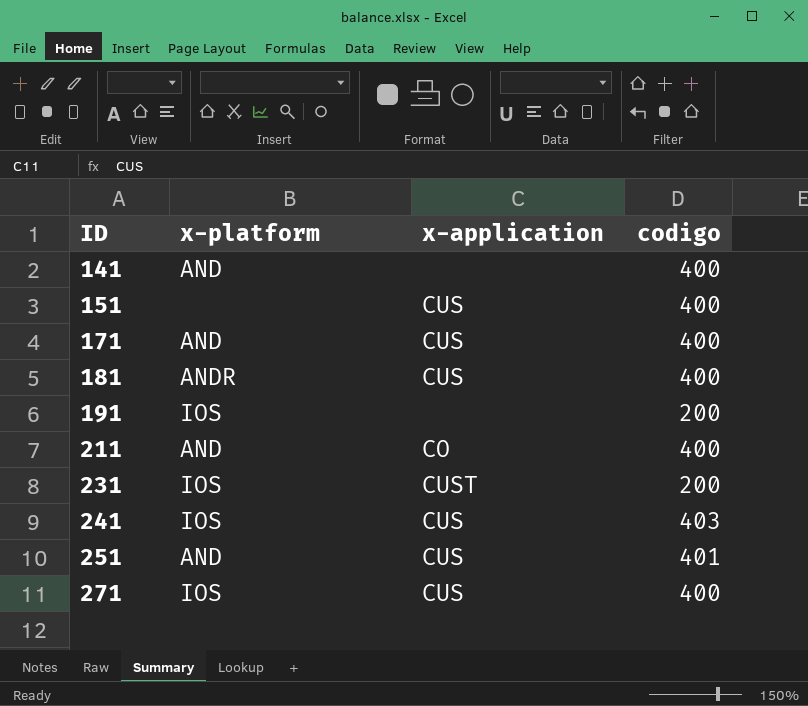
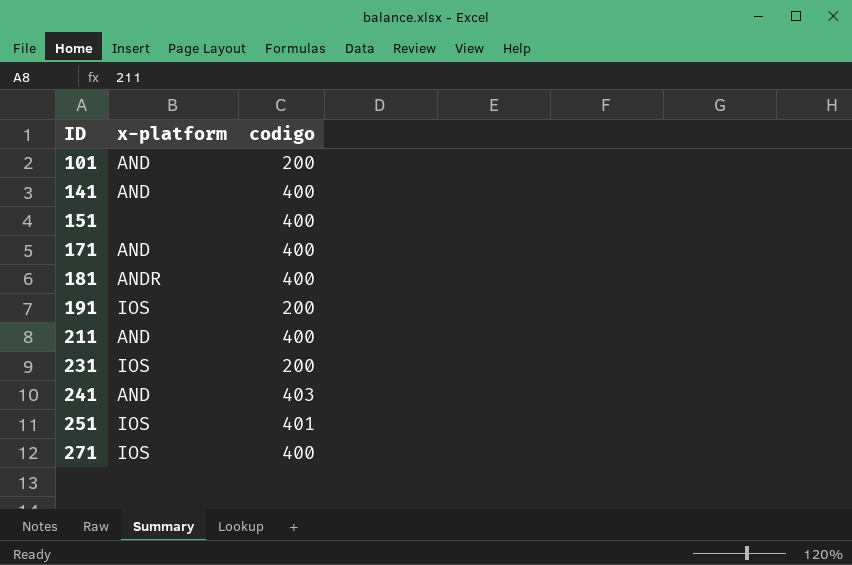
column x-application | position: 3 -> none
row 101: none -> AND | 200
241 | x-platform: IOS -> AND
251 | x-platform: AND -> IOS

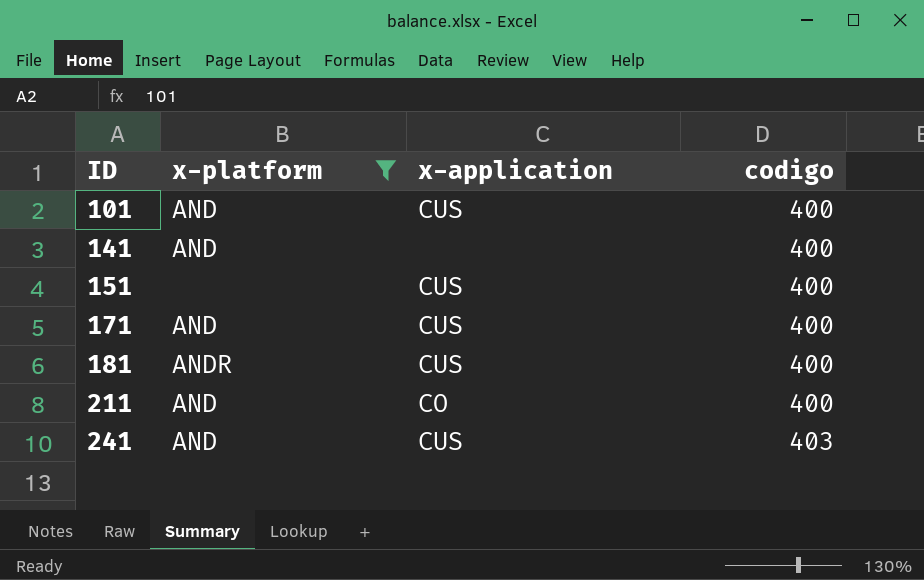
filter: none -> x-platform != IOS
column x-application | position: none -> 3
101 | codigo: 200 -> 400

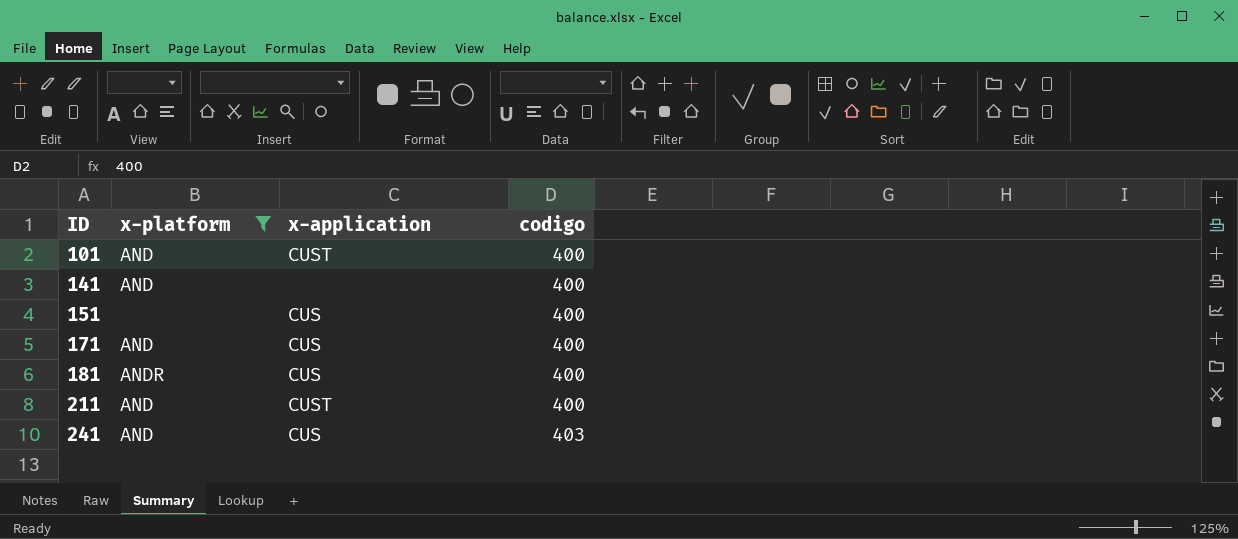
101 | x-application: CUS -> CUST
211 | x-application: CO -> CUST

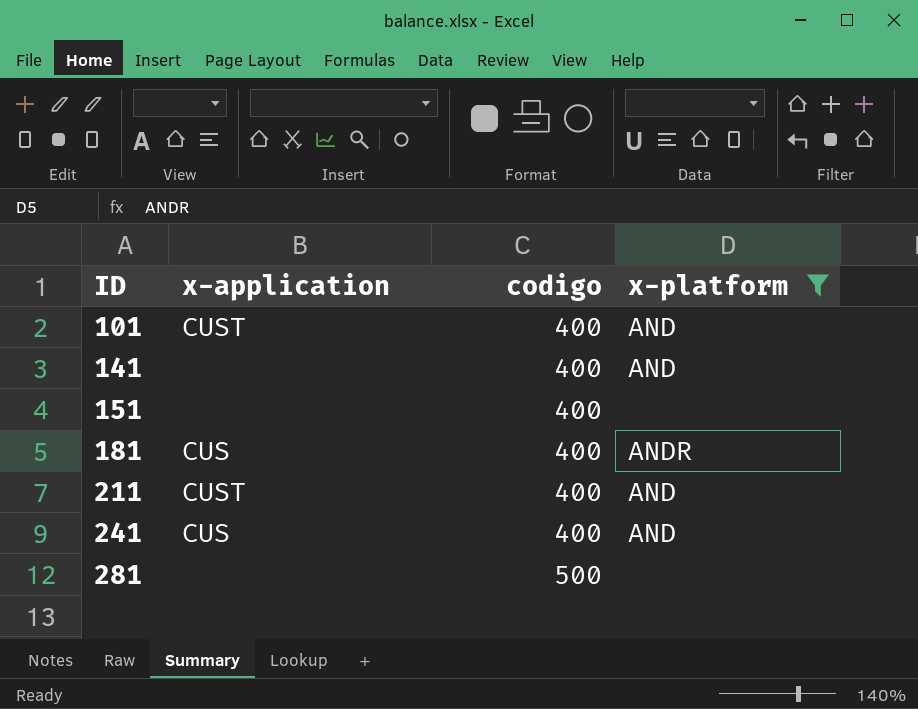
column x-platform | position: 2 -> 4
row 171: AND | CUS | 400 -> none
151 | x-application: CUS -> none
241 | codigo: 403 -> 400
row 281: none -> none | 500 | none

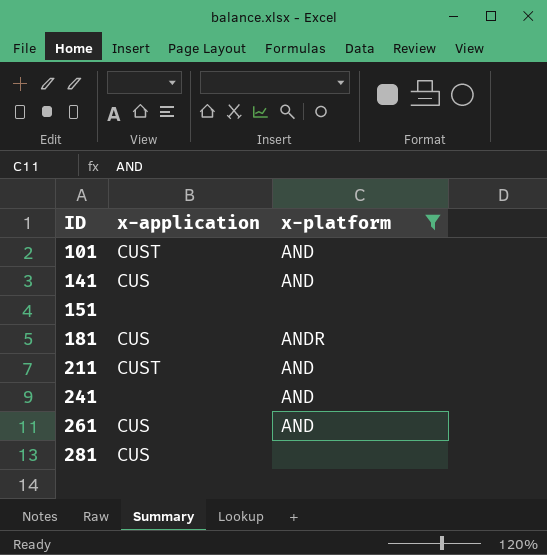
column codigo | position: 3 -> none
141 | x-application: none -> CUS
241 | x-application: CUS -> none
row 261: none -> CUS | AND
281 | x-application: none -> CUS

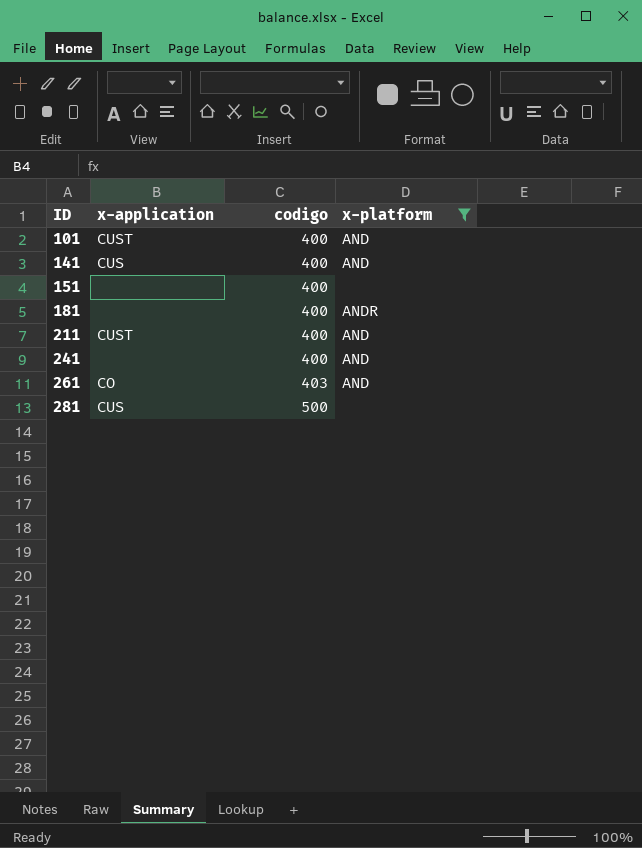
column codigo | position: none -> 3
181 | x-application: CUS -> none
261 | x-application: CUS -> CO

